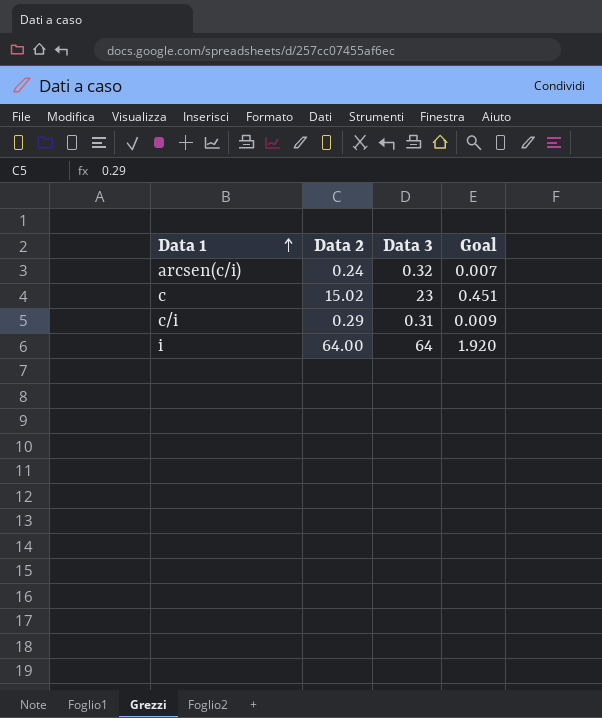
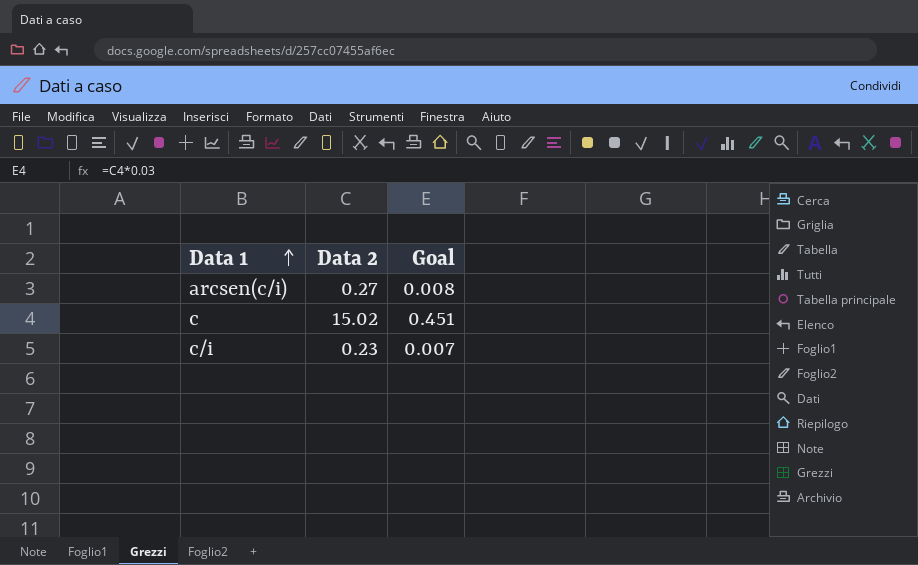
column Data 3 | position: 3 -> none
row i: 64.00 | 64 | 1.920 -> none
arcsen(c/i) | Data 2: 0.24 -> 0.27
arcsen(c/i) | Goal: 0.007 -> 0.008
c/i | Data 2: 0.29 -> 0.23
c/i | Goal: 0.009 -> 0.007

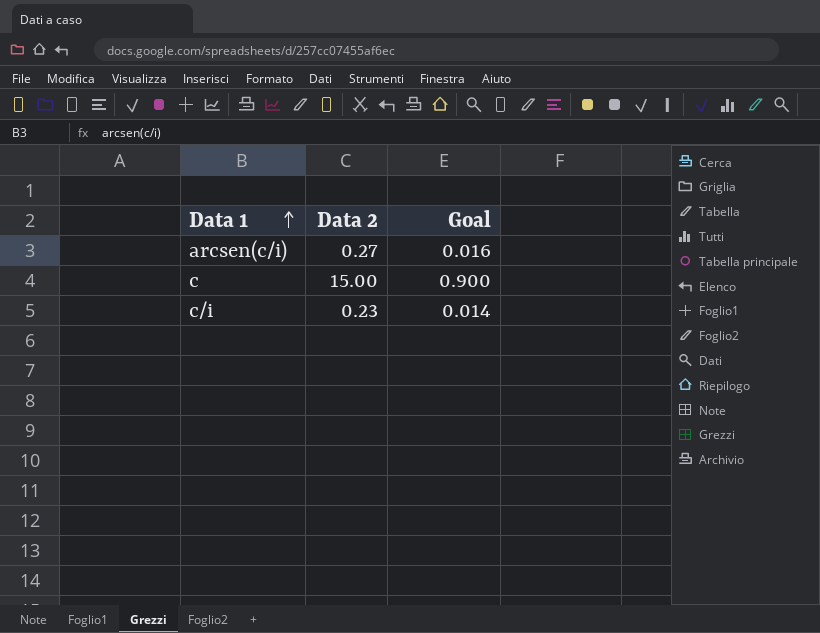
column Goal | formula: [Data 2] * 0.03 -> [Data 2] * 0.06
c | Data 2: 15.02 -> 15.00

